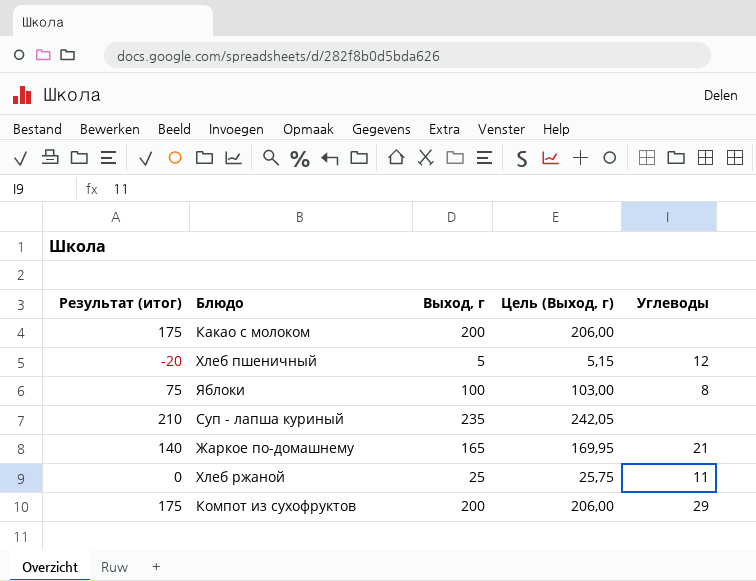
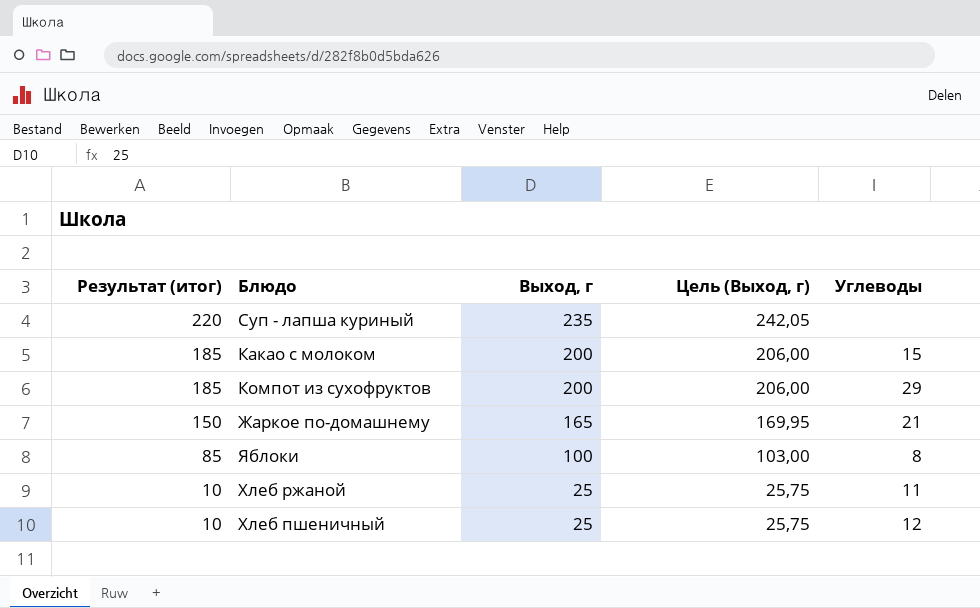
row order: none -> Результат (итог) descending
column Результат (итог) | formula: [Выход, г] - 25 -> [Выход, г] - 15
Какао с молоком | Углеводы: none -> 15
Хлеб пшеничный | Выход, г: 5 -> 25
Хлеб пшеничный | Цель (Выход, г): 5,15 -> 25,75

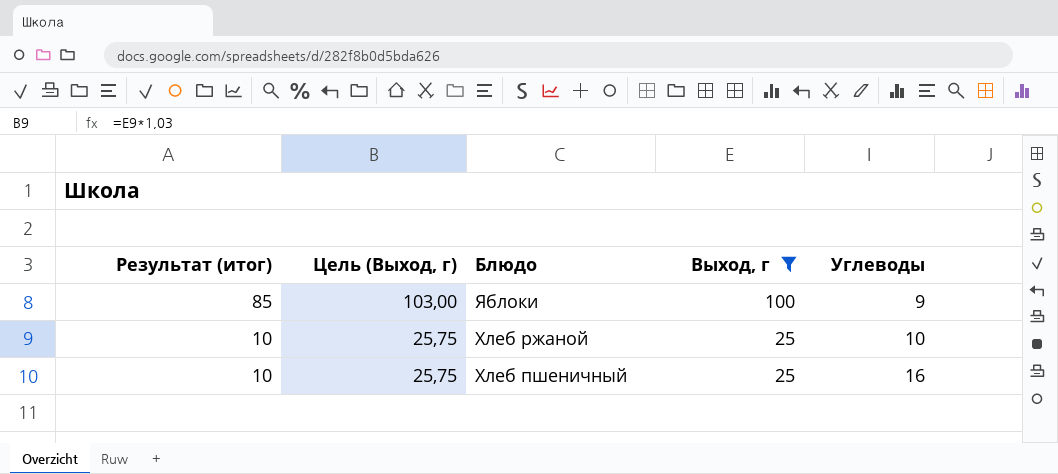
filter: none -> Выход, г <= 100
column Цель (Выход, г) | position: 4 -> 2
Яблоки | Углеводы: 8 -> 9
Хлеб ржаной | Углеводы: 11 -> 10
Хлеб пшеничный | Углеводы: 12 -> 16

